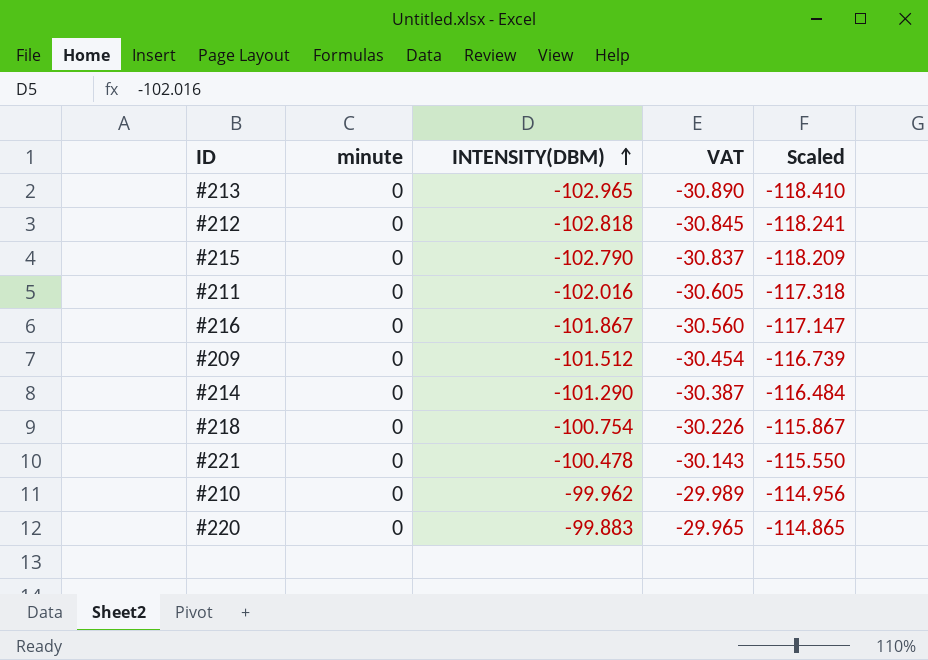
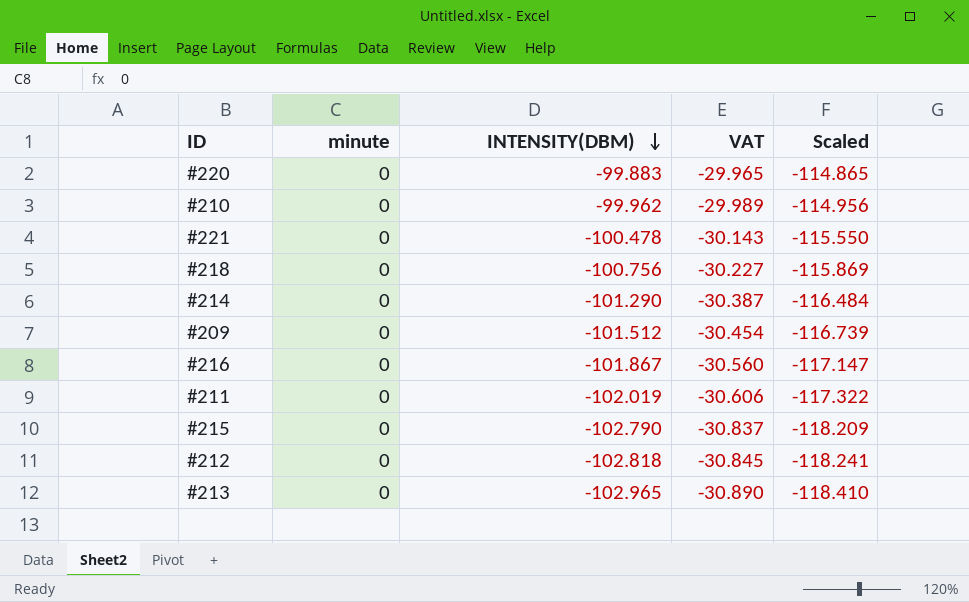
row order: INTENSITY(DBM) ascending -> INTENSITY(DBM) descending
#218 | INTENSITY(DBM): -100.754 -> -100.756
#218 | VAT: -30.226 -> -30.227
#218 | Scaled: -115.867 -> -115.869
#211 | INTENSITY(DBM): -102.016 -> -102.019
#211 | VAT: -30.605 -> -30.606
#211 | Scaled: -117.318 -> -117.322

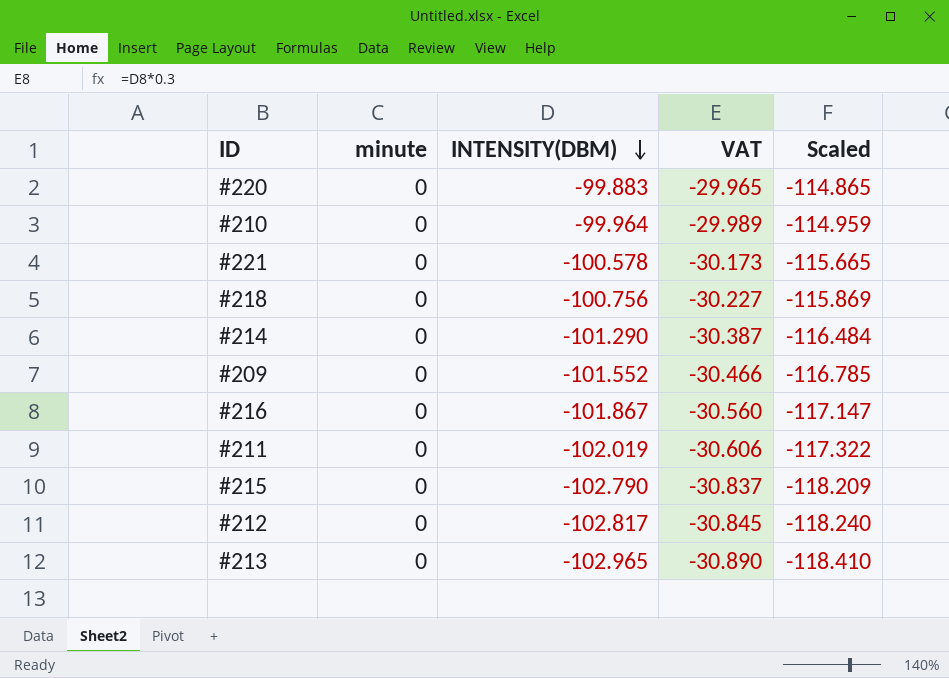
#210 | INTENSITY(DBM): -99.962 -> -99.964
#210 | Scaled: -114.956 -> -114.959
#221 | INTENSITY(DBM): -100.478 -> -100.578
#221 | VAT: -30.143 -> -30.173
#221 | Scaled: -115.550 -> -115.665
#209 | INTENSITY(DBM): -101.512 -> -101.552
#209 | VAT: -30.454 -> -30.466
#209 | Scaled: -116.739 -> -116.785
#212 | INTENSITY(DBM): -102.818 -> -102.817
#212 | Scaled: -118.241 -> -118.240

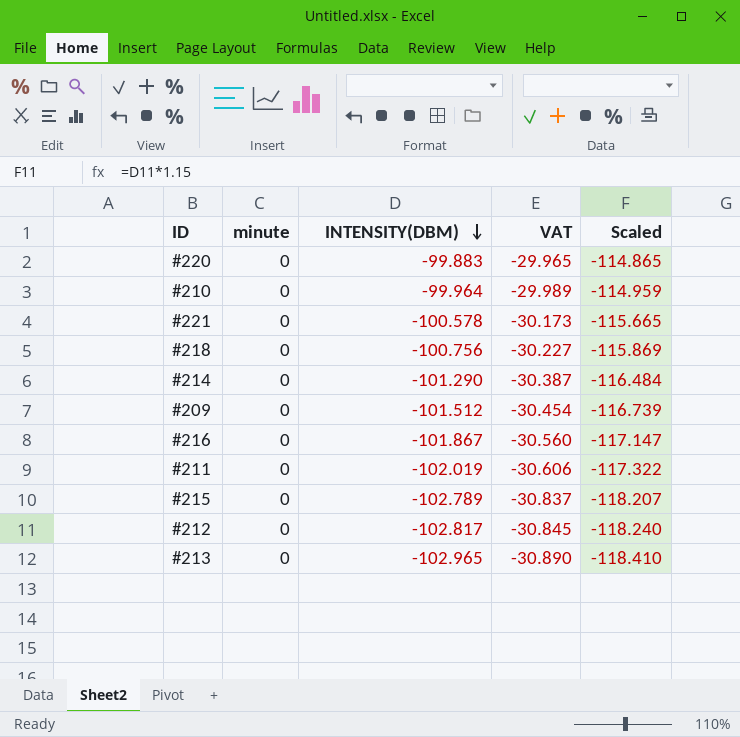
#209 | INTENSITY(DBM): -101.552 -> -101.512
#209 | VAT: -30.466 -> -30.454
#209 | Scaled: -116.785 -> -116.739
#215 | INTENSITY(DBM): -102.790 -> -102.789
#215 | Scaled: -118.209 -> -118.207

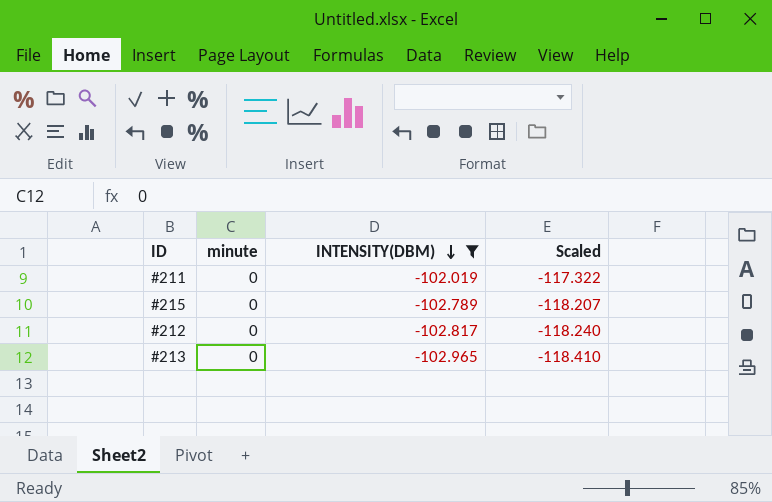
filter: none -> INTENSITY(DBM) <= -102.019
column VAT | formula: [INTENSITY(DBM)] * 0.3 -> none

